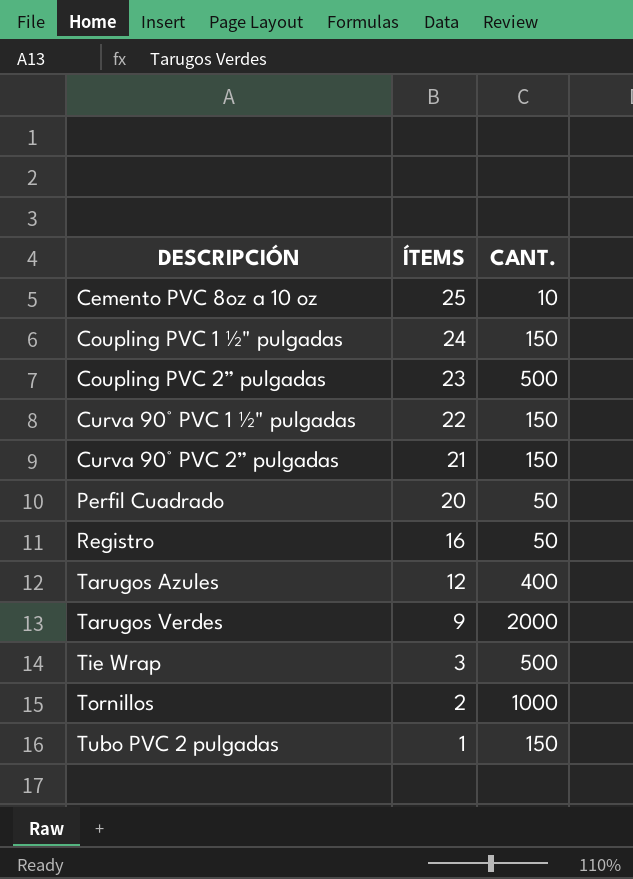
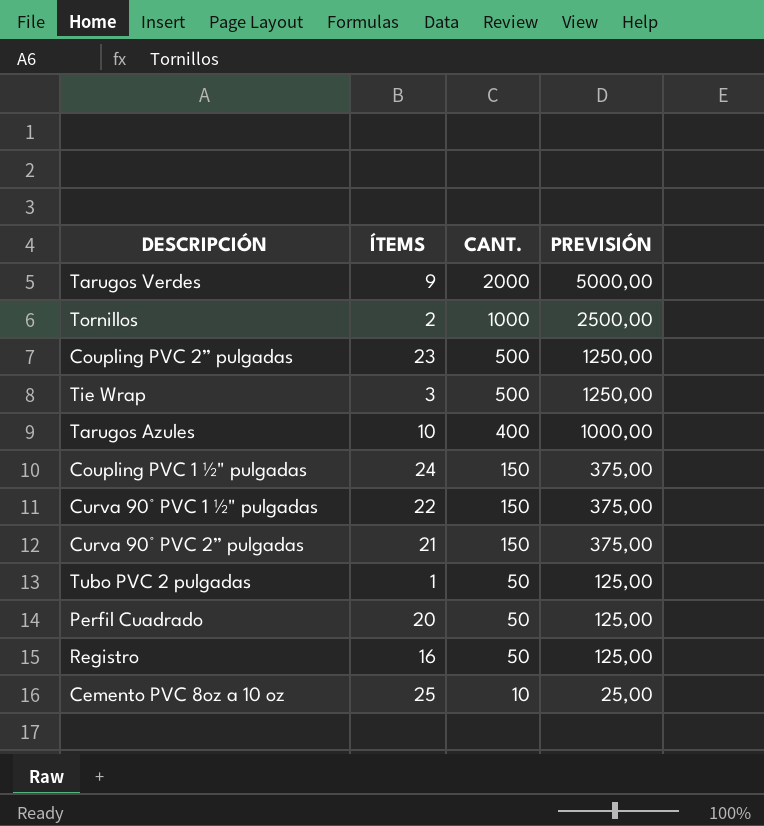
row order: DESCRIPCIÓN ascending -> CANT. descending
column PREVISIÓN | formula: none -> [CANT.] * 2,5
Tarugos Azules | ÍTEMS: 12 -> 10
Tubo PVC 2 pulgadas | CANT.: 150 -> 50

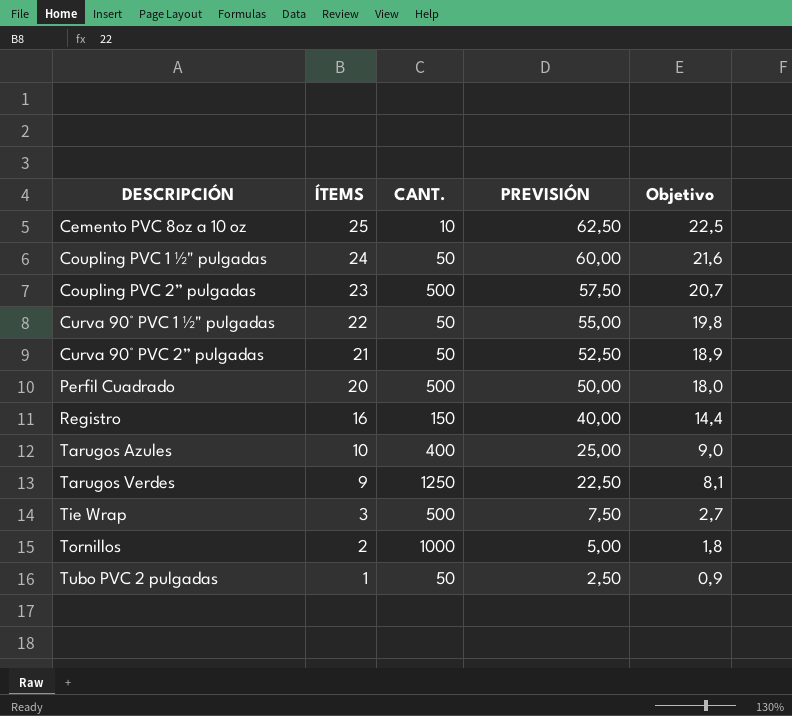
row order: CANT. descending -> DESCRIPCIÓN ascending
column PREVISIÓN | formula: [CANT.] * 2,5 -> [ÍTEMS] * 2,5
column Objetivo | formula: none -> [ÍTEMS] * 0,9
Coupling PVC 1 ½" pulgadas | CANT.: 150 -> 50
Curva 90° PVC 1 ½" pulgadas | CANT.: 150 -> 50
Curva 90° PVC 2” pulgadas | CANT.: 150 -> 50
Perfil Cuadrado | CANT.: 50 -> 500
Registro | CANT.: 50 -> 150
Tarugos Verdes | CANT.: 2000 -> 1250

